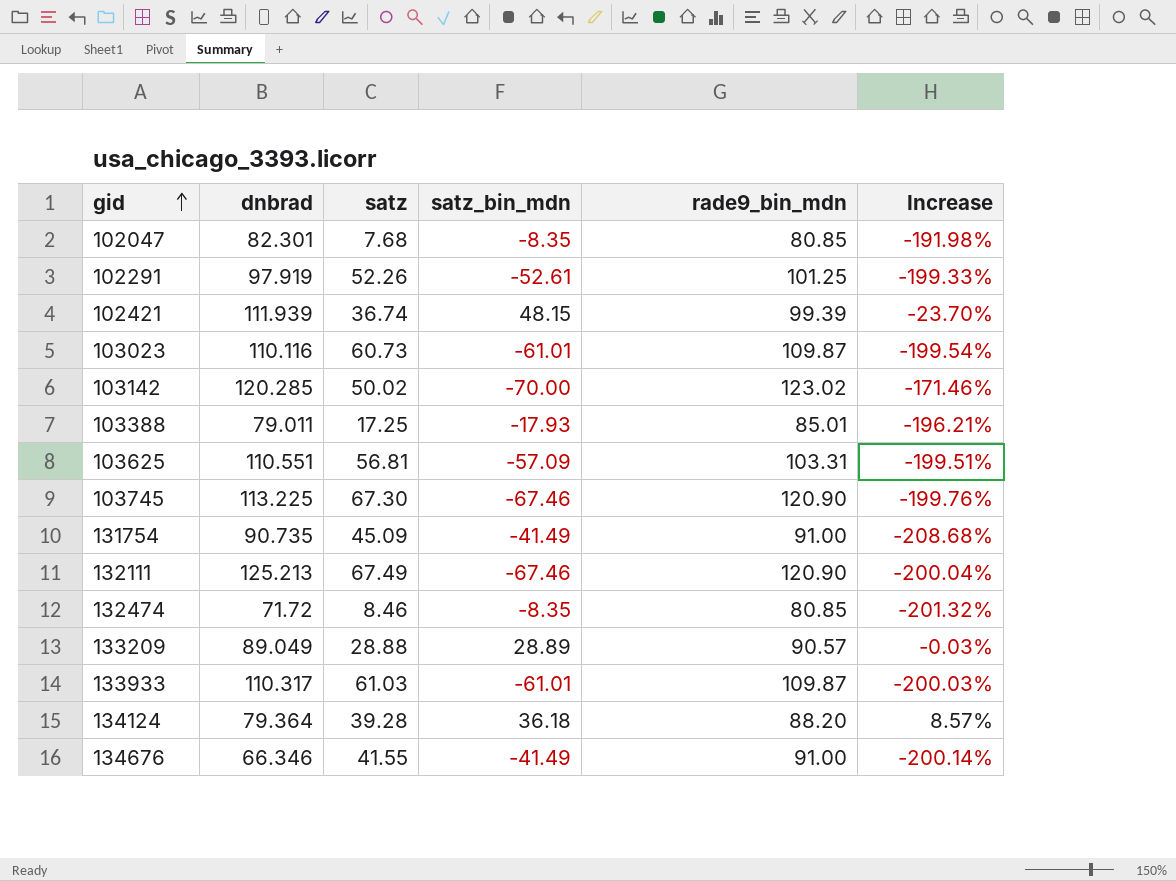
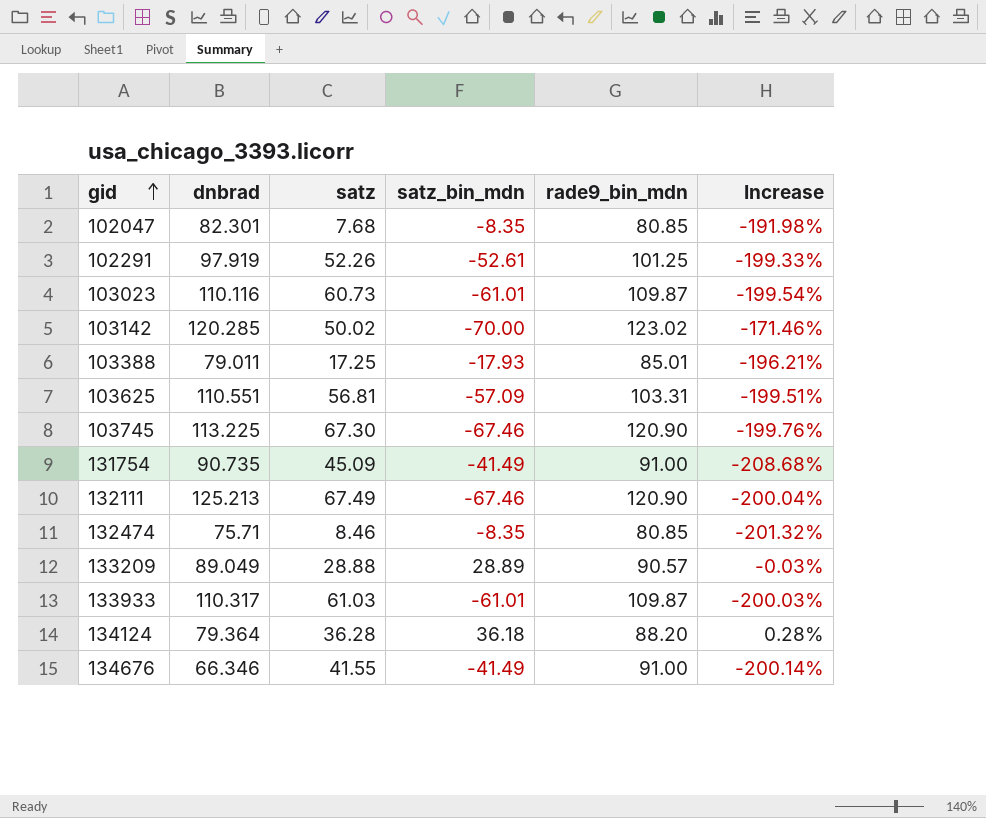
row 102421: 111.939 | 36.74 | 48.15 | 99.39 | -23.70% -> none
132474 | dnbrad: 71.72 -> 75.71
134124 | satz: 39.28 -> 36.28
134124 | Increase: 8.57% -> 0.28%

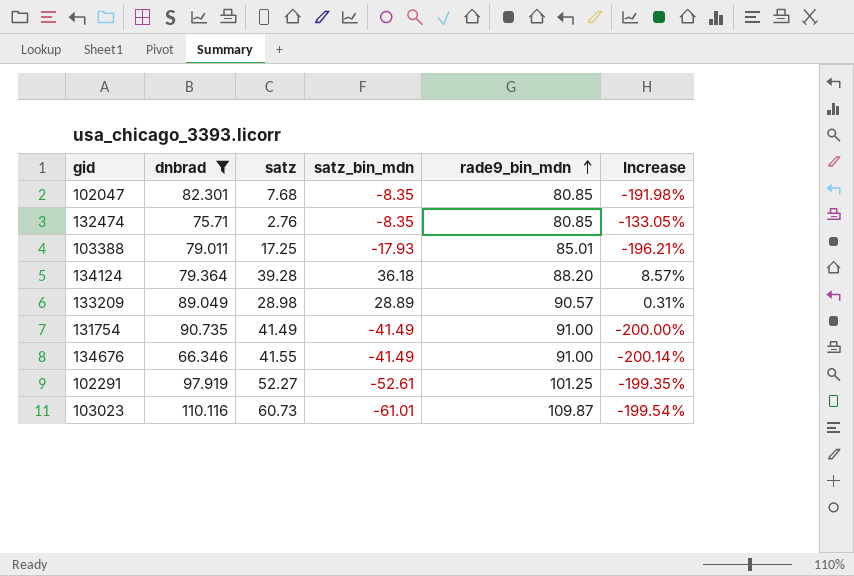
filter: none -> dnbrad <= 110.116
row order: gid ascending -> rade9_bin_mdn ascending
132474 | satz: 8.46 -> 2.76
132474 | Increase: -201.32% -> -133.05%
134124 | satz: 36.28 -> 39.28
134124 | Increase: 0.28% -> 8.57%
133209 | satz: 28.88 -> 28.98
133209 | Increase: -0.03% -> 0.31%
131754 | satz: 45.09 -> 41.49
131754 | Increase: -208.68% -> -200.00%
102291 | satz: 52.26 -> 52.27
102291 | Increase: -199.33% -> -199.35%

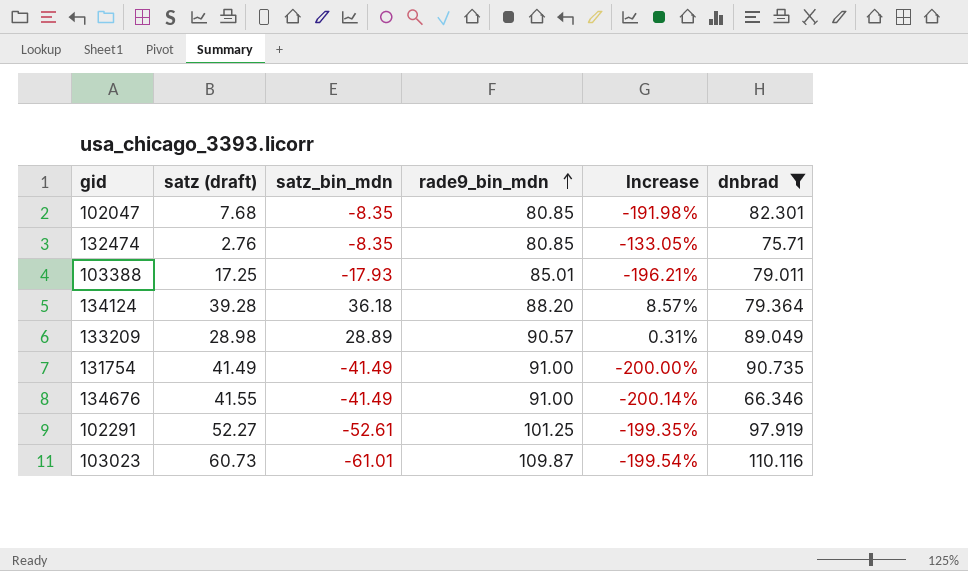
column name: satz -> satz (draft)
column dnbrad | position: 2 -> 6

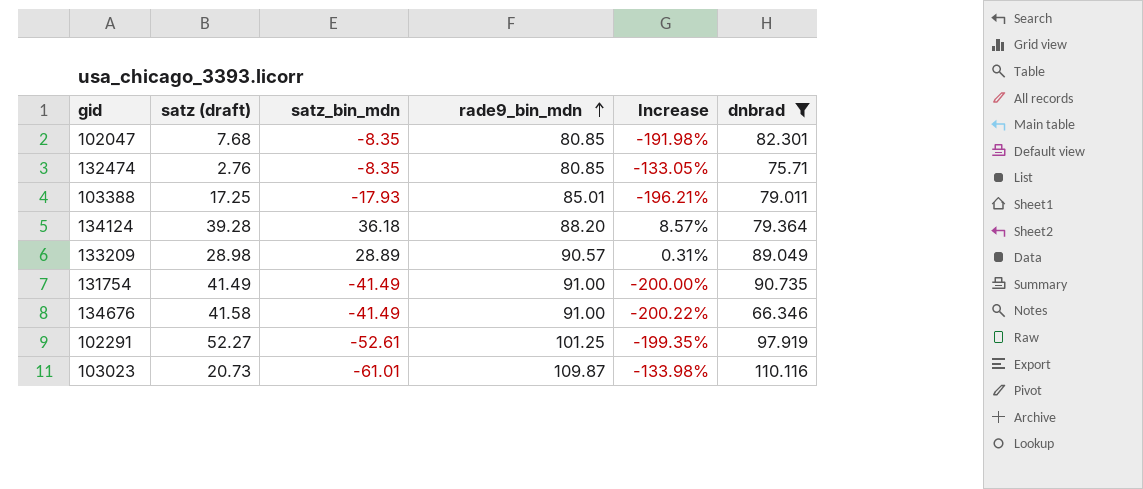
134676 | satz (draft): 41.55 -> 41.58
134676 | Increase: -200.14% -> -200.22%
103023 | satz (draft): 60.73 -> 20.73
103023 | Increase: -199.54% -> -133.98%

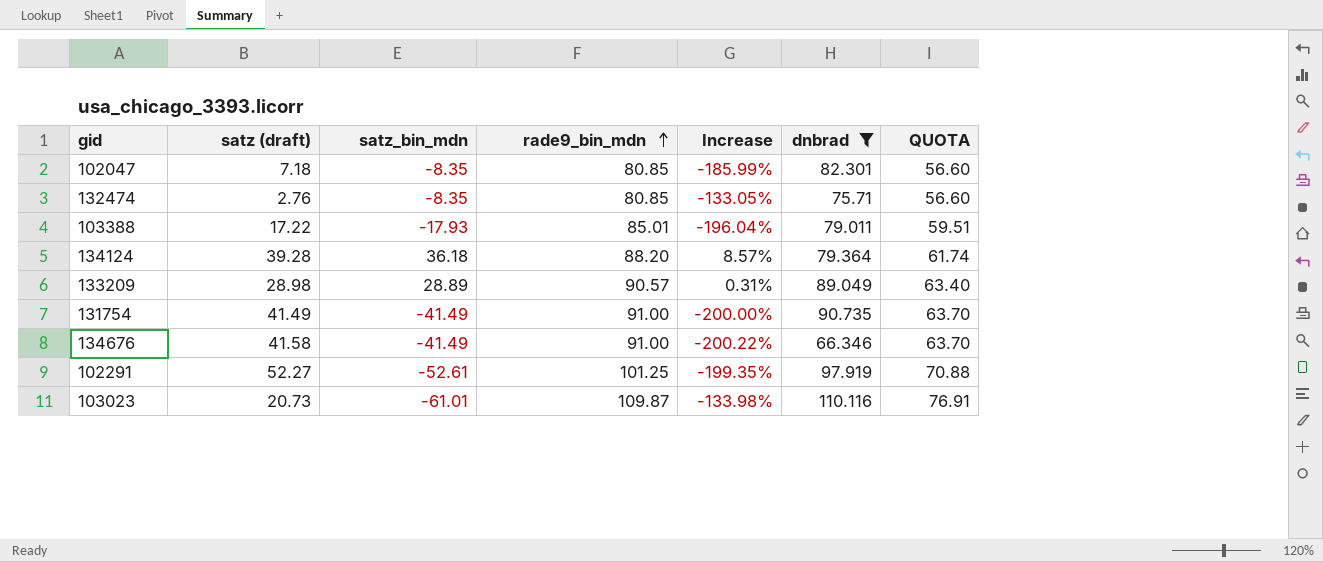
column QUOTA | formula: none -> [rade9_bin_mdn] * 0.7
102047 | satz (draft): 7.68 -> 7.18
102047 | Increase: -191.98% -> -185.99%
103388 | satz (draft): 17.25 -> 17.22
103388 | Increase: -196.21% -> -196.04%

